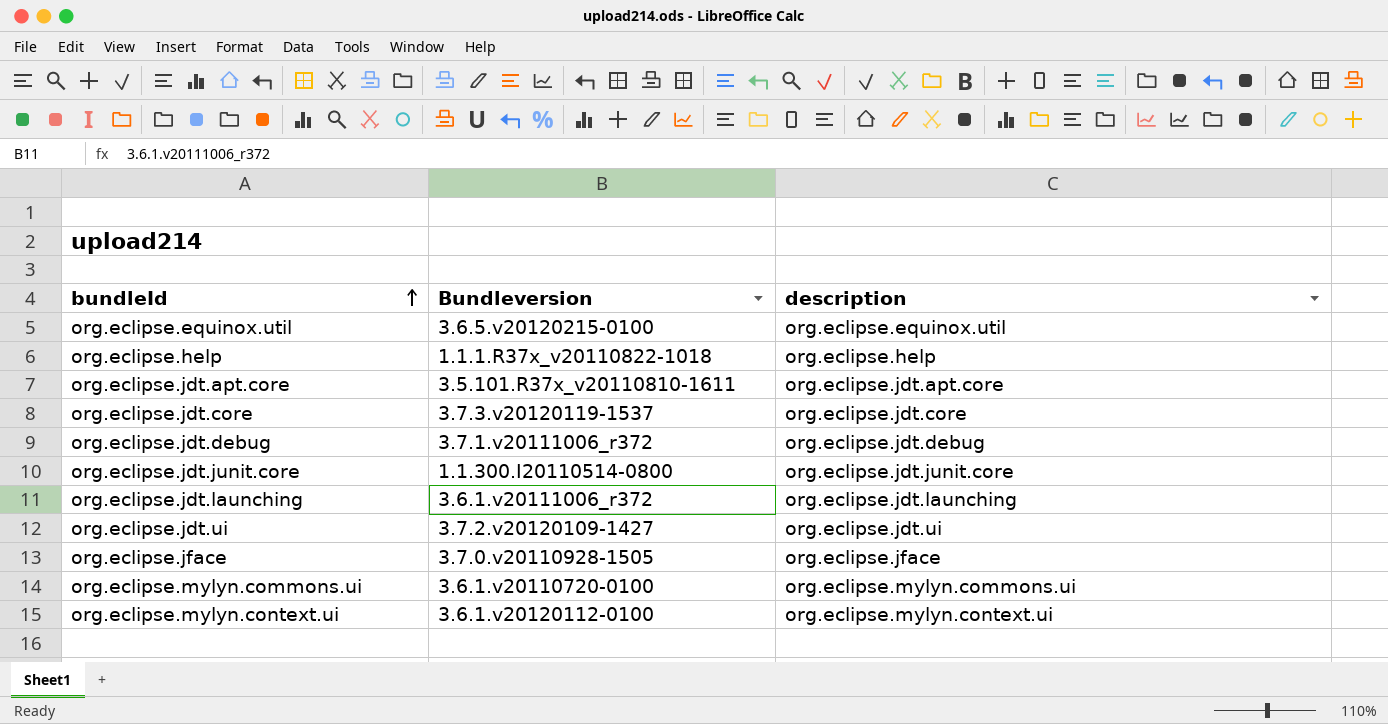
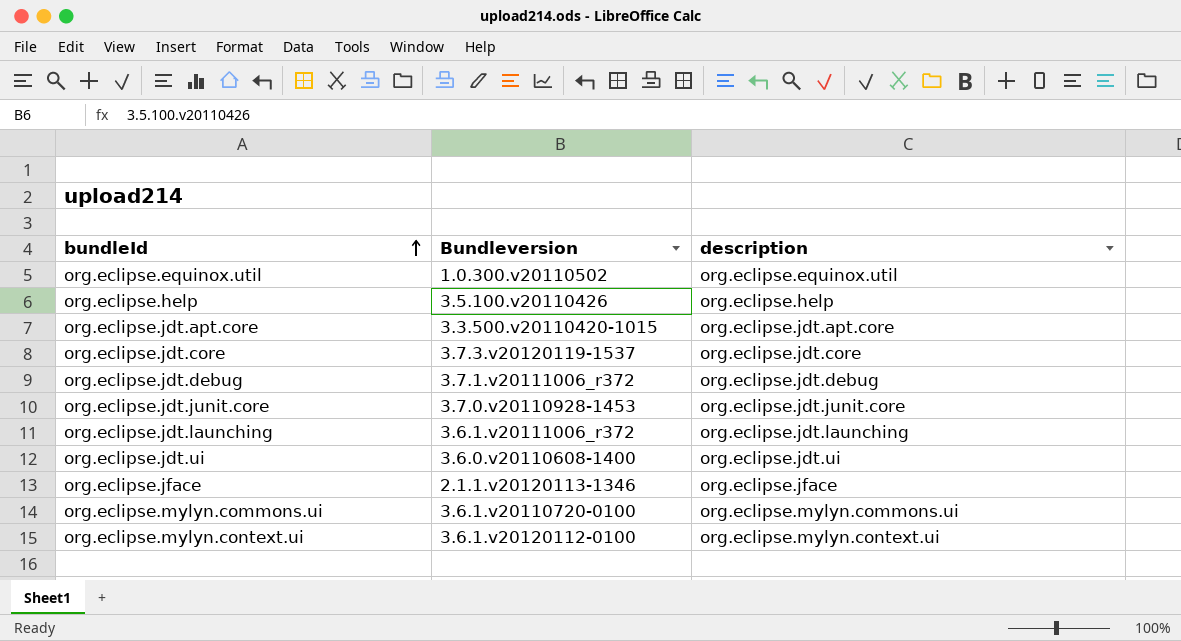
org.eclipse.equinox.util | Bundleversion: 3.6.5.v20120215-0100 -> 1.0.300.v20110502
org.eclipse.help | Bundleversion: 1.1.1.R37x_v20110822-1018 -> 3.5.100.v20110426
org.eclipse.jdt.apt.core | Bundleversion: 3.5.101.R37x_v20110810-1611 -> 3.3.500.v20110420-1015
org.eclipse.jdt.junit.core | Bundleversion: 1.1.300.I20110514-0800 -> 3.7.0.v20110928-1453
org.eclipse.jdt.ui | Bundleversion: 3.7.2.v20120109-1427 -> 3.6.0.v20110608-1400
org.eclipse.jface | Bundleversion: 3.7.0.v20110928-1505 -> 2.1.1.v20120113-1346

